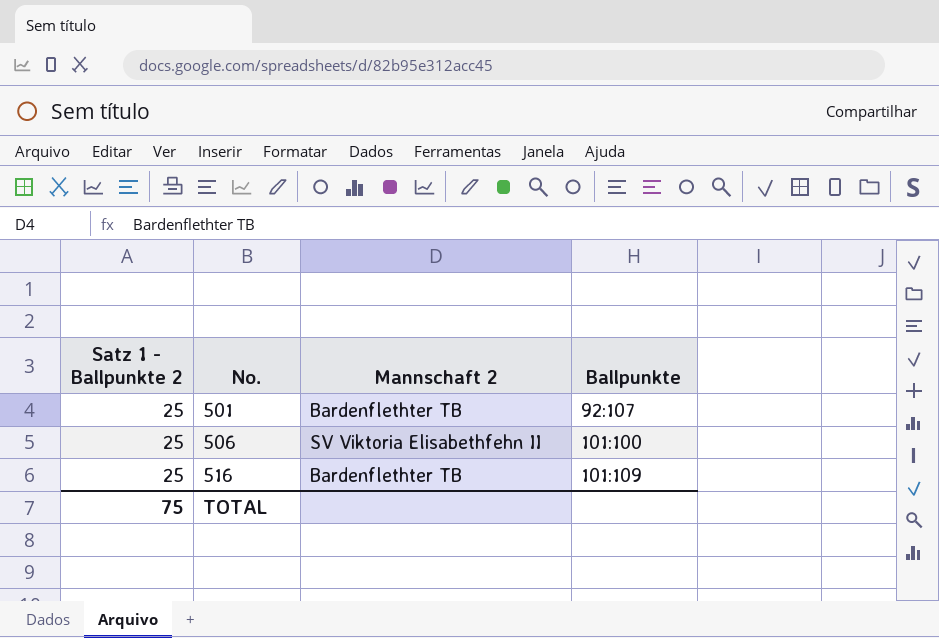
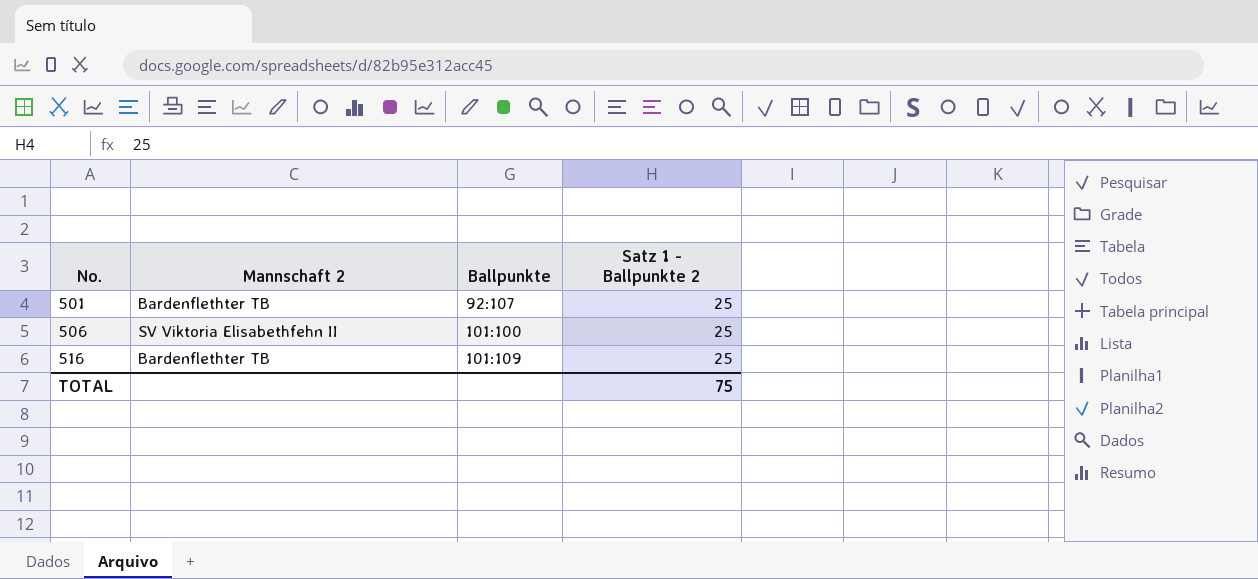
column Satz 1 - Ballpunkte 2 | position: 1 -> 4

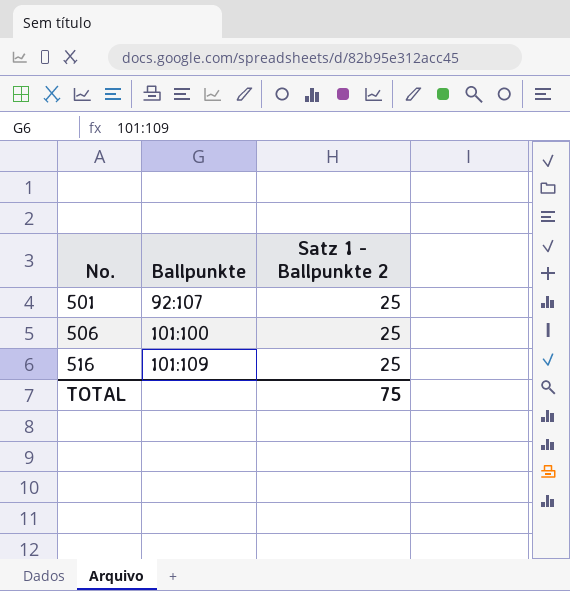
column Mannschaft 2 | position: 2 -> none

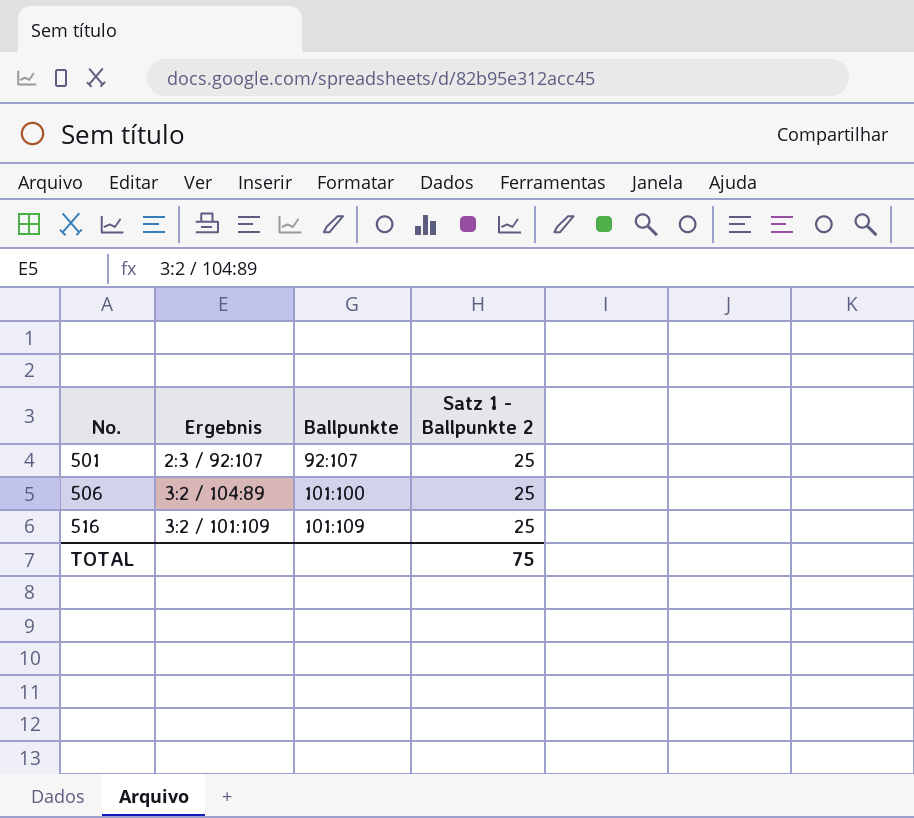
column Ergebnis | position: none -> 2

